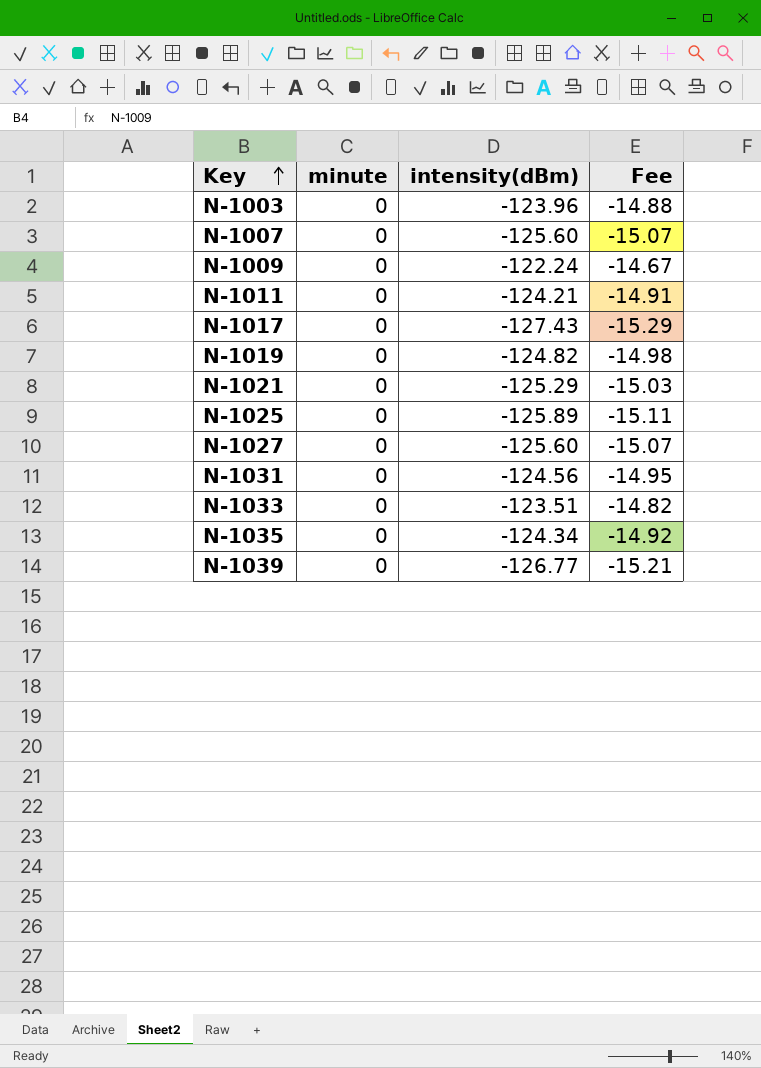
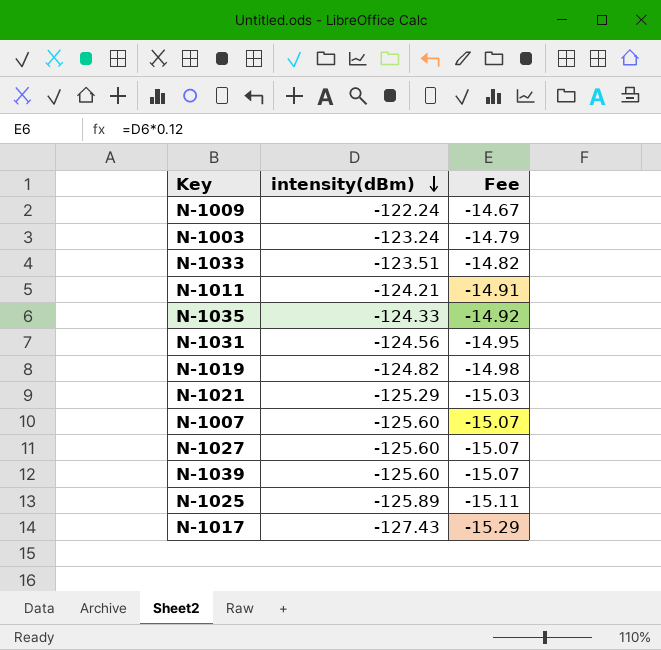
row order: Key ascending -> intensity(dBm) descending
column minute | position: 2 -> none
N-1003 | intensity(dBm): -123.96 -> -123.24
N-1003 | Fee: -14.88 -> -14.79
N-1035 | intensity(dBm): -124.34 -> -124.33
N-1039 | intensity(dBm): -126.77 -> -125.60
N-1039 | Fee: -15.21 -> -15.07

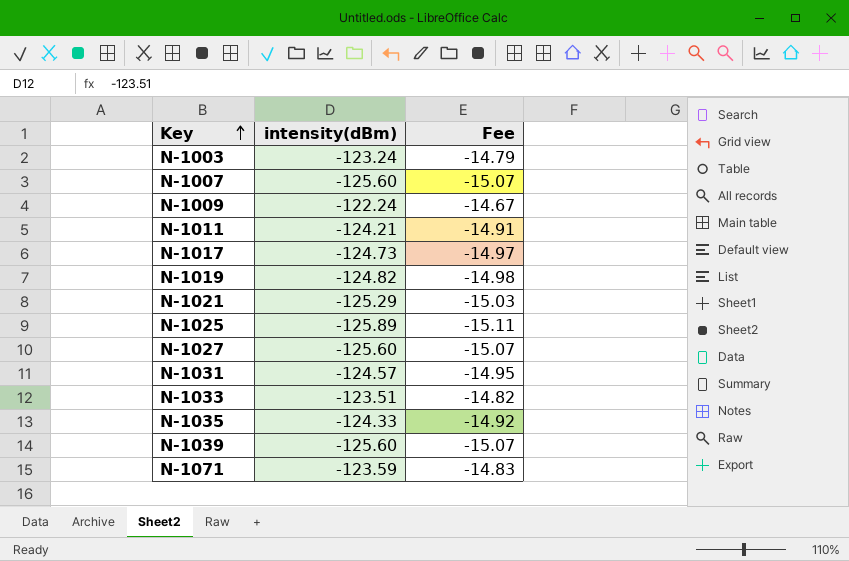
row order: intensity(dBm) descending -> Key ascending
N-1017 | intensity(dBm): -127.43 -> -124.73
N-1017 | Fee: -15.29 -> -14.97
N-1031 | intensity(dBm): -124.56 -> -124.57
row N-1071: none -> -123.59 | -14.83

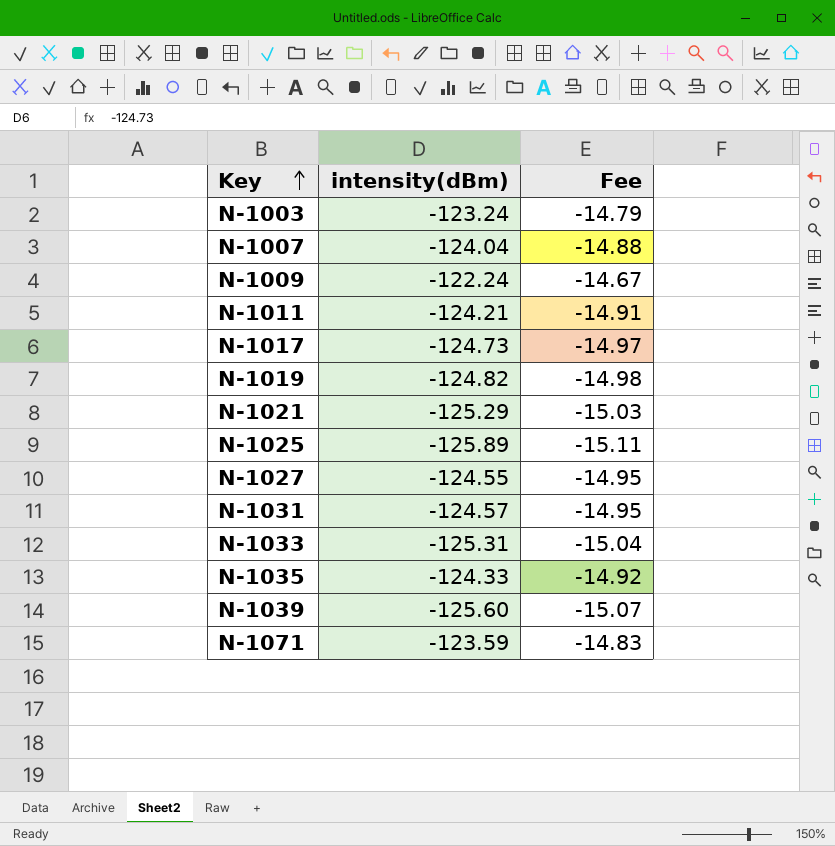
N-1007 | intensity(dBm): -125.60 -> -124.04
N-1007 | Fee: -15.07 -> -14.88
N-1027 | intensity(dBm): -125.60 -> -124.55
N-1027 | Fee: -15.07 -> -14.95
N-1033 | intensity(dBm): -123.51 -> -125.31
N-1033 | Fee: -14.82 -> -15.04

